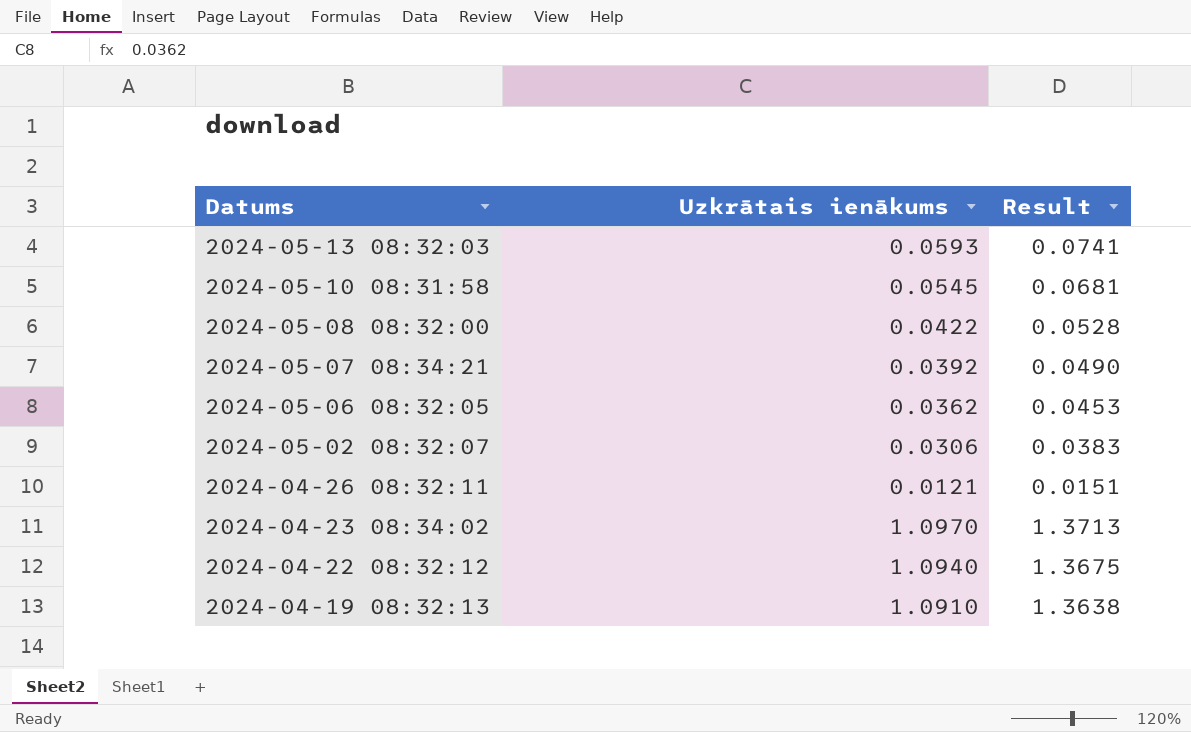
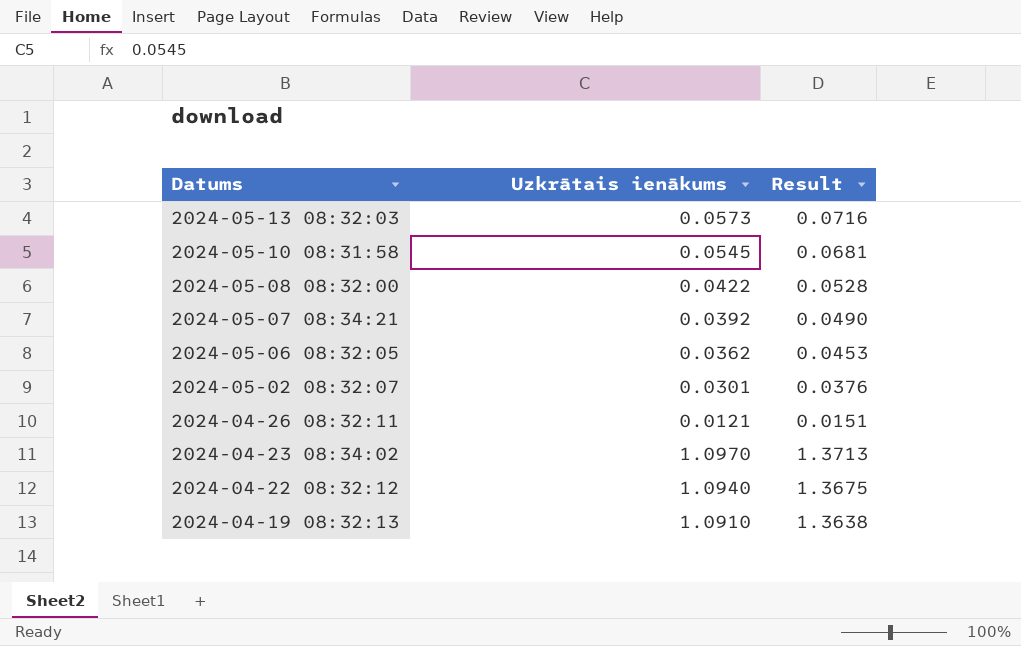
2024-05-13 08:32:03 | Uzkrātais ienākums: 0.0593 -> 0.0573
2024-05-13 08:32:03 | Result: 0.0741 -> 0.0716
2024-05-02 08:32:07 | Uzkrātais ienākums: 0.0306 -> 0.0301
2024-05-02 08:32:07 | Result: 0.0383 -> 0.0376

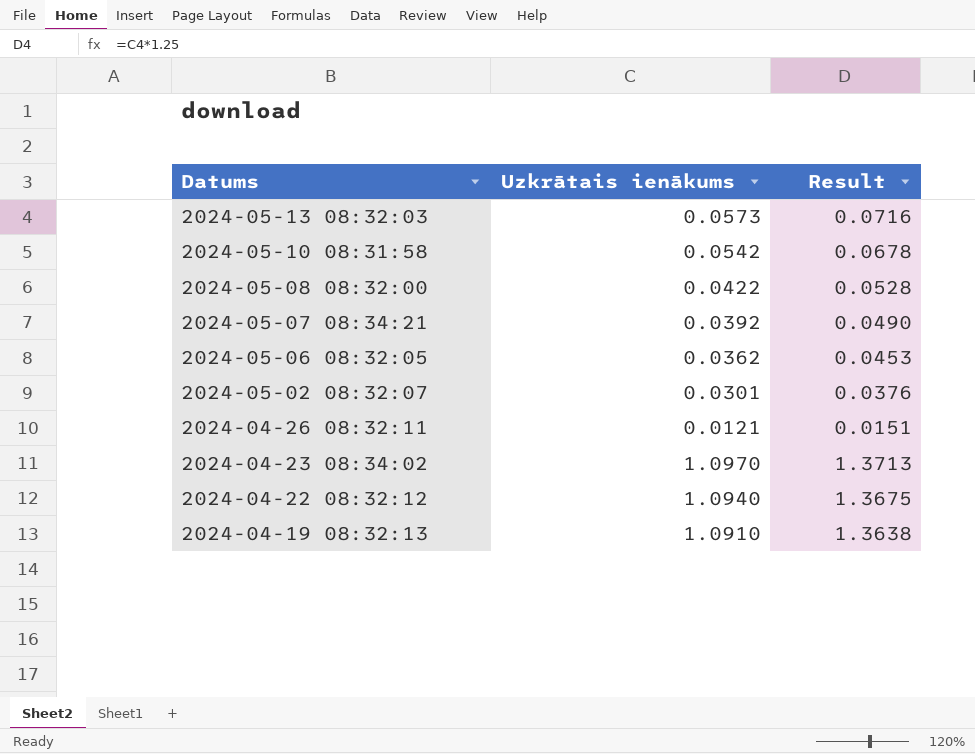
2024-05-10 08:31:58 | Uzkrātais ienākums: 0.0545 -> 0.0542
2024-05-10 08:31:58 | Result: 0.0681 -> 0.0678

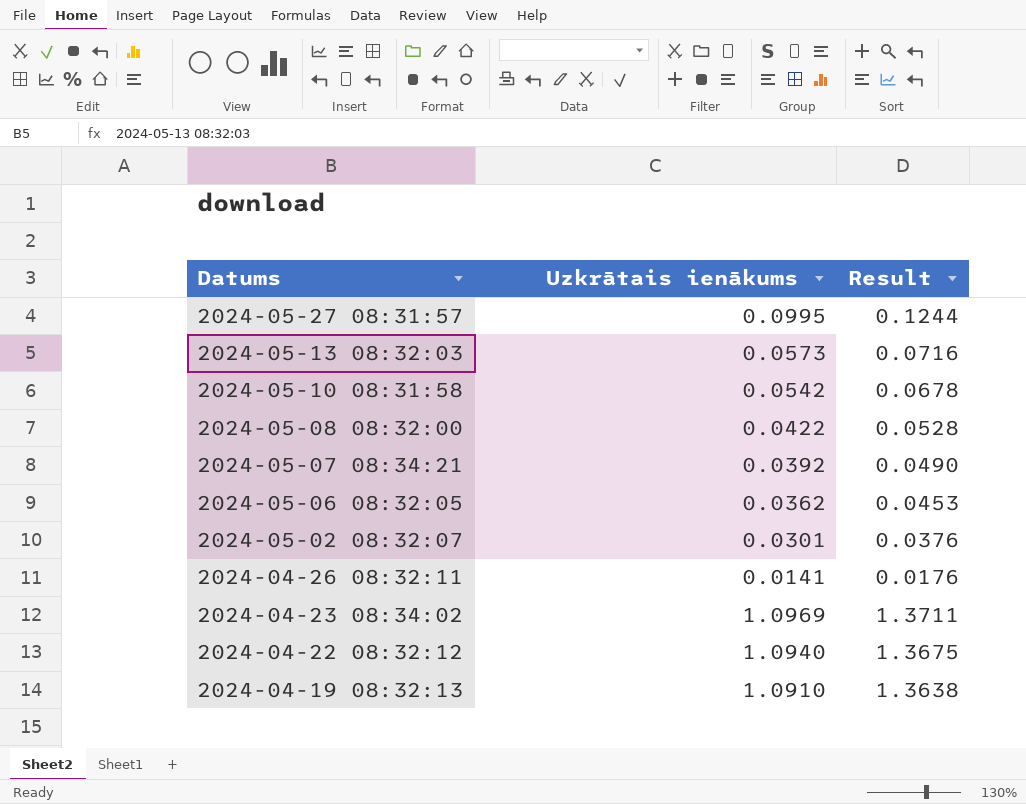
row 2024-05-27 08:31:57: none -> 0.0995 | 0.1244
2024-04-26 08:32:11 | Uzkrātais ienākums: 0.0121 -> 0.0141
2024-04-26 08:32:11 | Result: 0.0151 -> 0.0176
2024-04-23 08:34:02 | Uzkrātais ienākums: 1.0970 -> 1.0969
2024-04-23 08:34:02 | Result: 1.3713 -> 1.3711

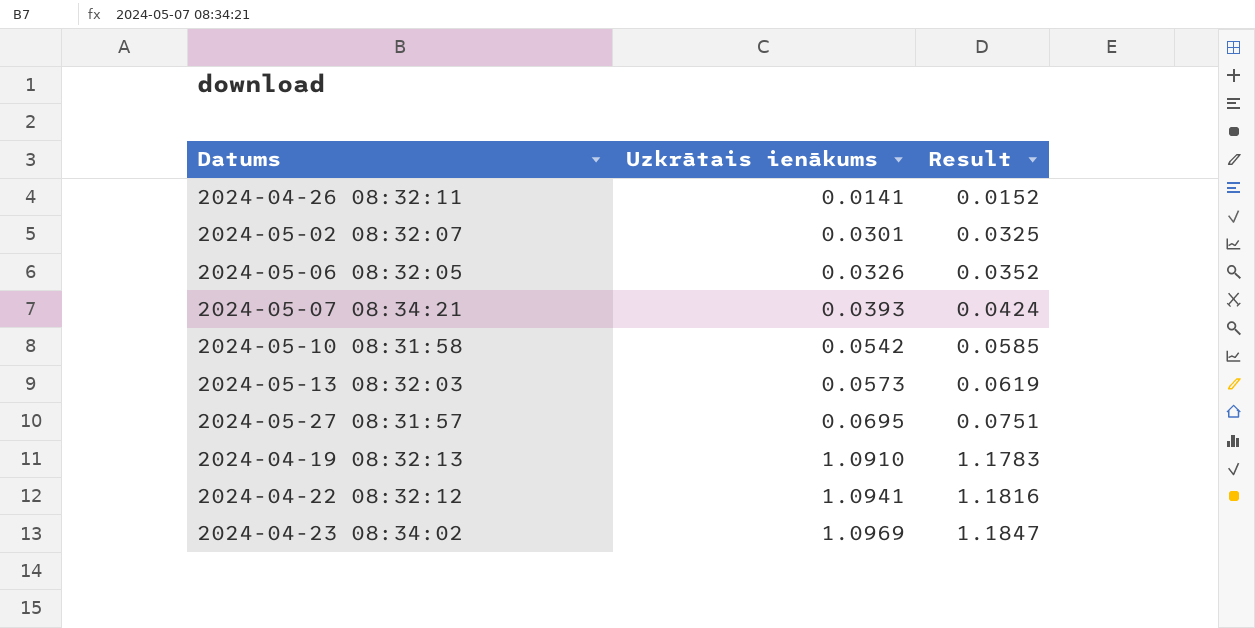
row order: Datums descending -> Uzkrātais ienākums ascending
column Result | formula: [Uzkrātais ienākums] * 1.25 -> [Uzkrātais ienākums] * 1.08
row 2024-05-08 08:32:00: 0.0422 | 0.0528 -> none
2024-05-06 08:32:05 | Uzkrātais ienākums: 0.0362 -> 0.0326
2024-05-07 08:34:21 | Uzkrātais ienākums: 0.0392 -> 0.0393
2024-05-27 08:31:57 | Uzkrātais ienākums: 0.0995 -> 0.0695
2024-04-22 08:32:12 | Uzkrātais ienākums: 1.0940 -> 1.0941

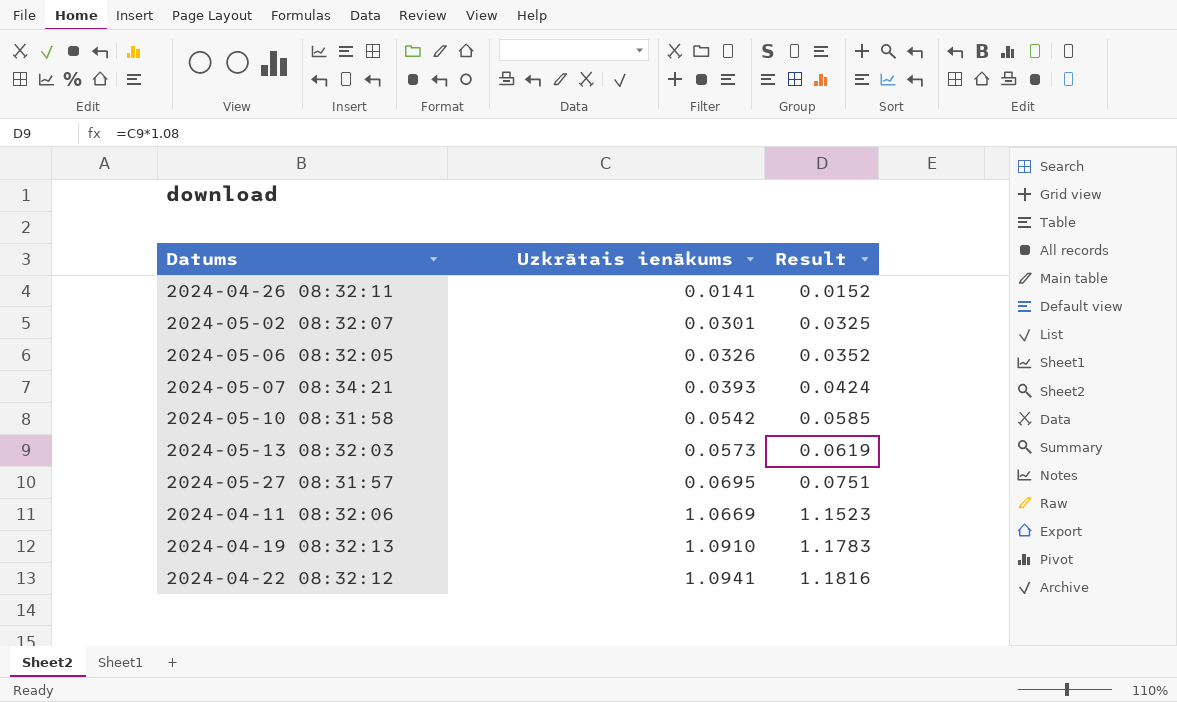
row 2024-04-23 08:34:02: 1.0969 | 1.1847 -> none
row 2024-04-11 08:32:06: none -> 1.0669 | 1.1523

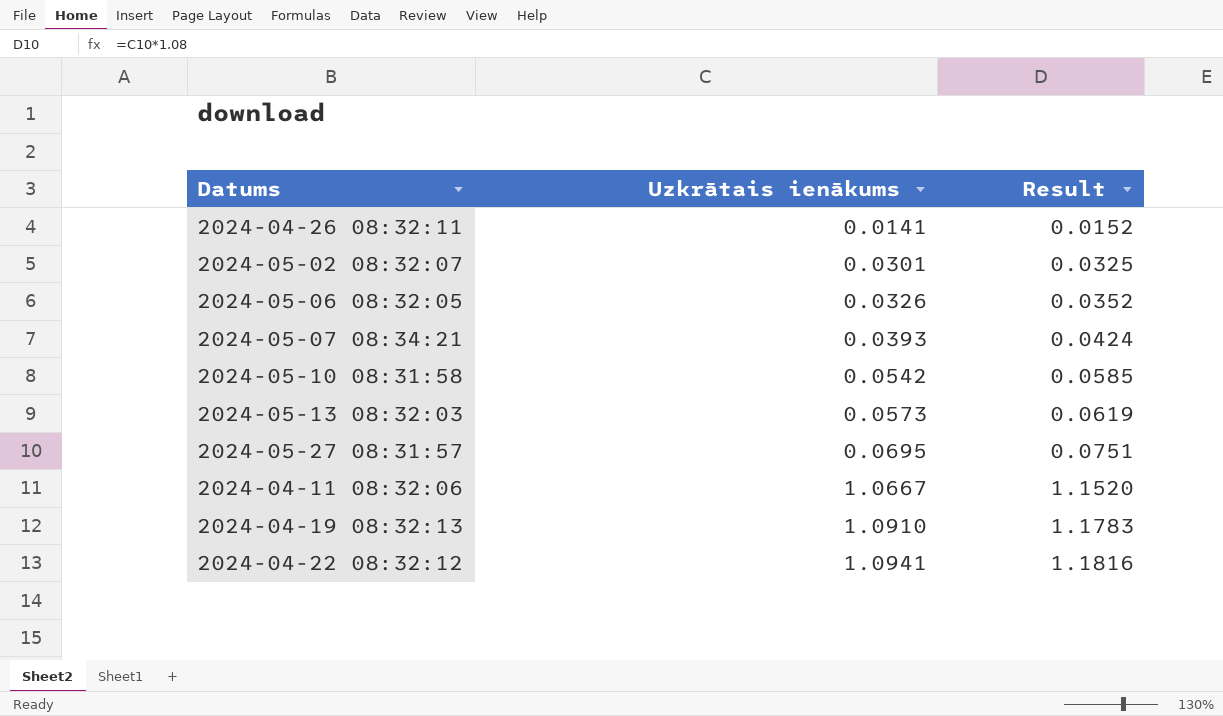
2024-04-11 08:32:06 | Uzkrātais ienākums: 1.0669 -> 1.0667
2024-04-11 08:32:06 | Result: 1.1523 -> 1.1520

